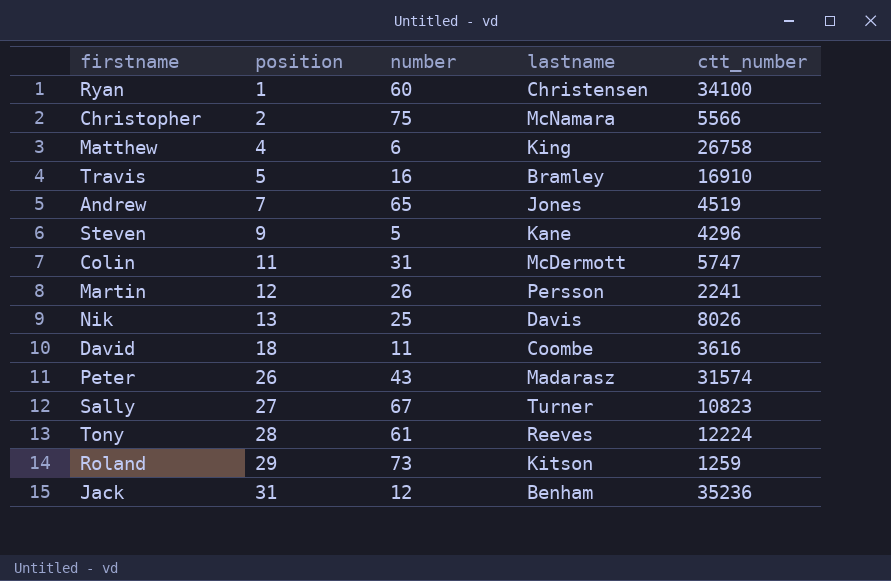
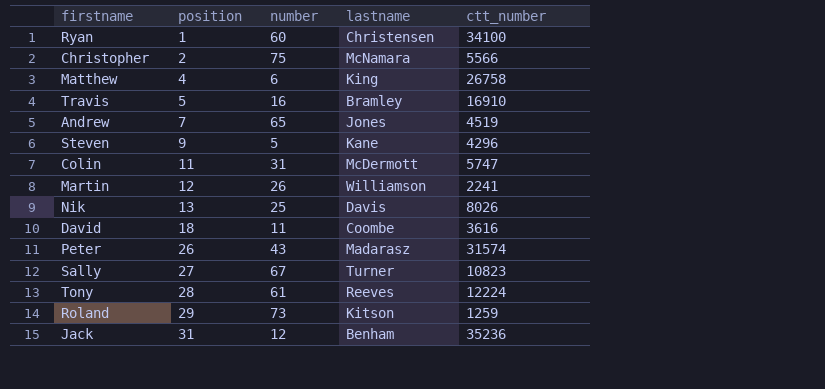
Martin | lastname: Persson -> Williamson

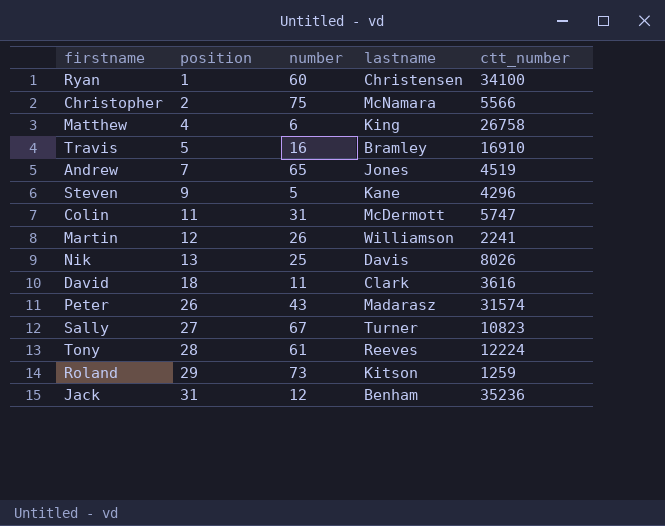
David | lastname: Coombe -> Clark

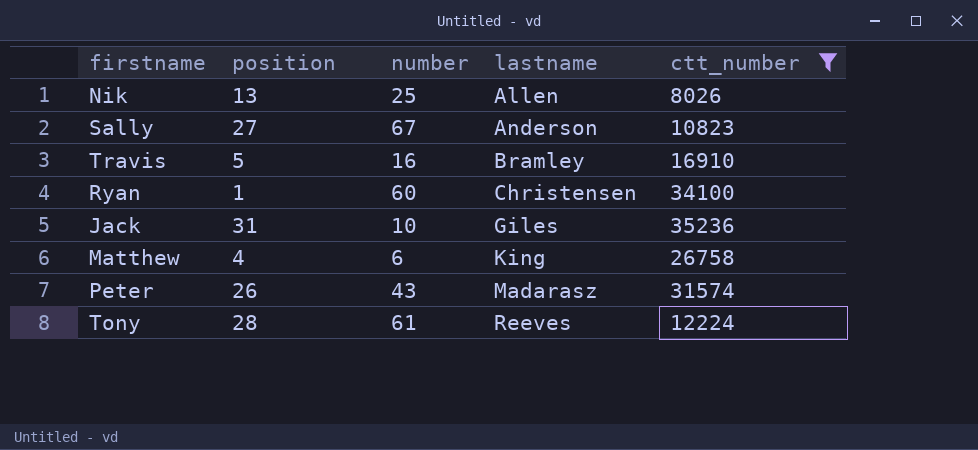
filter: none -> ctt_number >= 8026
row order: position ascending -> lastname ascending
Nik | lastname: Davis -> Allen
Sally | lastname: Turner -> Anderson
Jack | number: 12 -> 10
Jack | lastname: Benham -> Giles

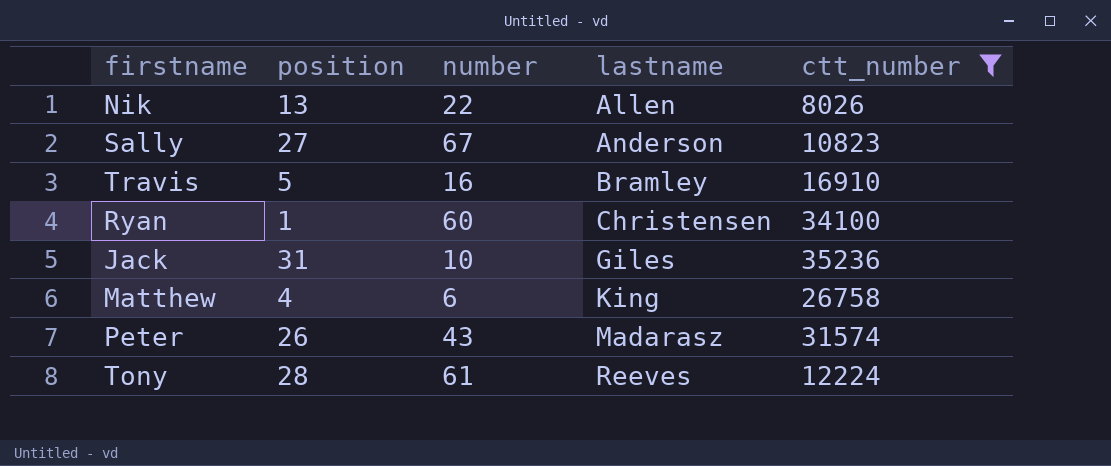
Nik | number: 25 -> 22

